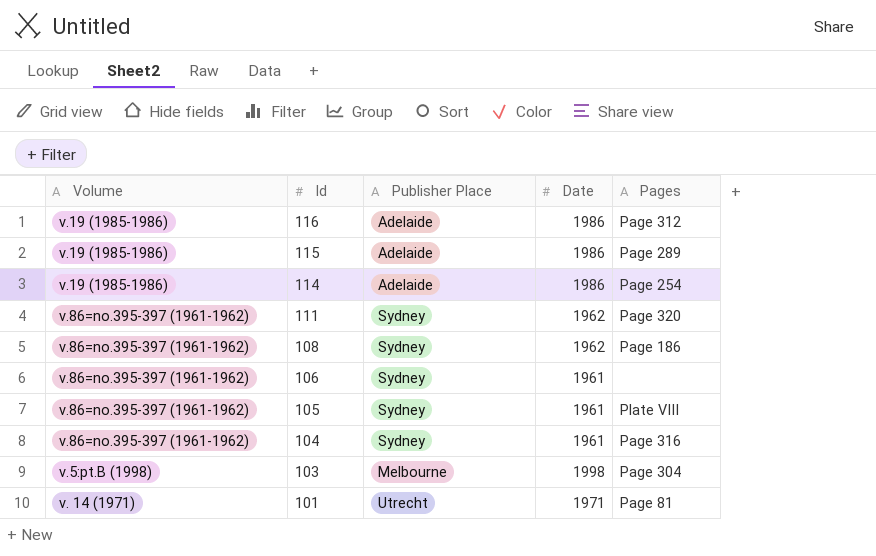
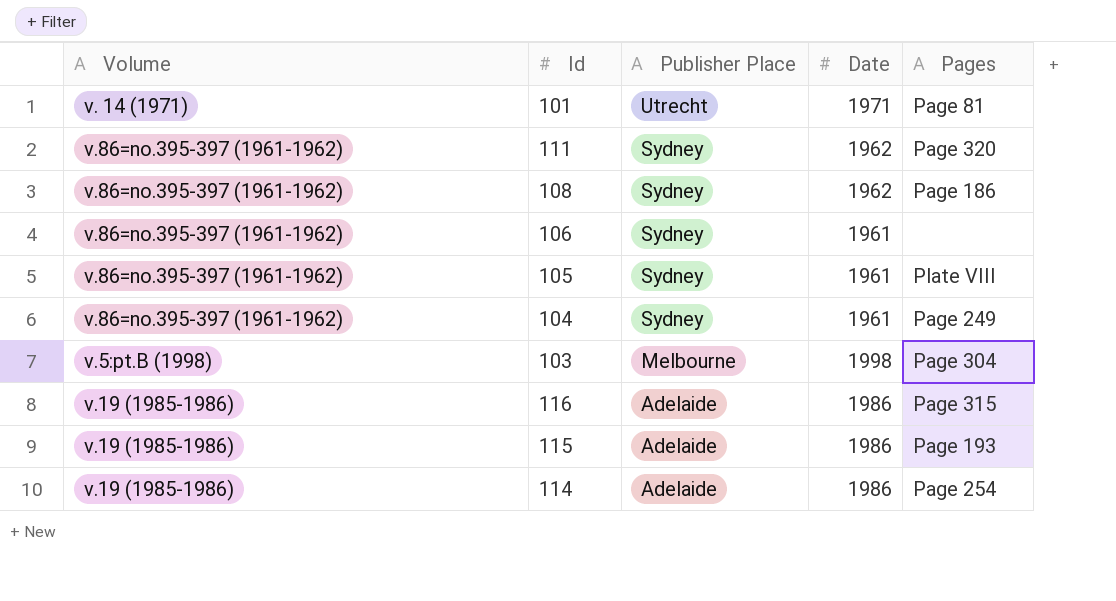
row order: Id descending -> Publisher Place descending
104 | Pages: Page 316 -> Page 249
116 | Pages: Page 312 -> Page 315
115 | Pages: Page 289 -> Page 193

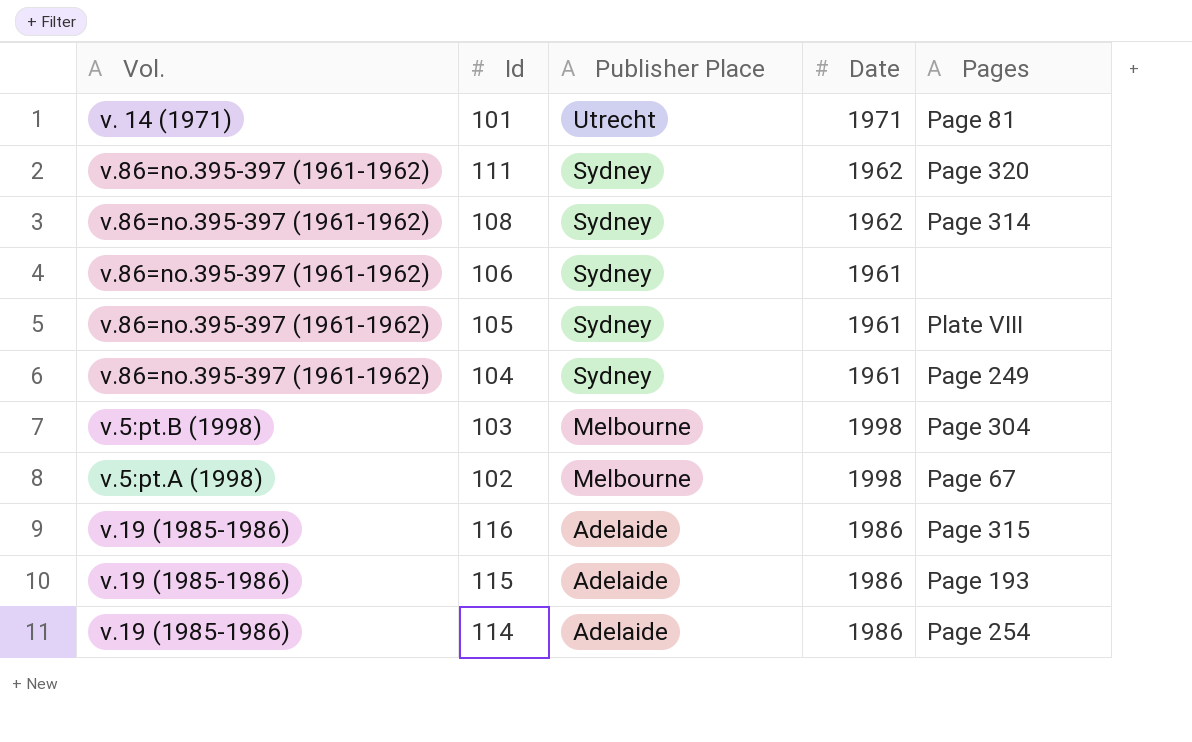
column name: Volume -> Vol.
108 | Pages: Page 186 -> Page 314
row 102: none -> v.5:pt.A (1998) | Melbourne | 1998 | Page 67

